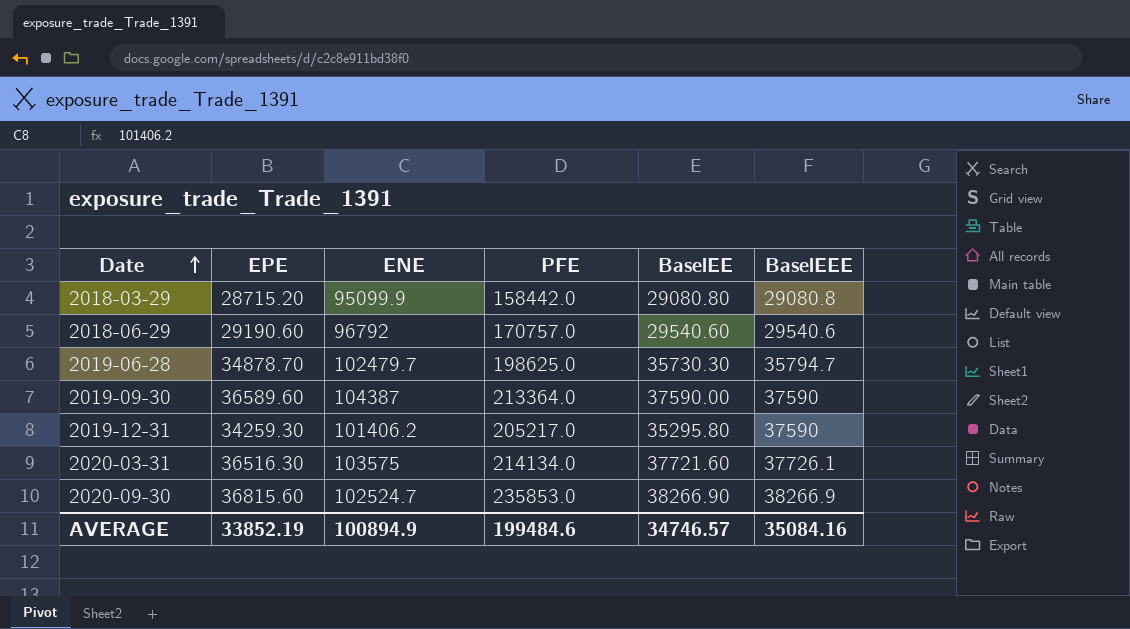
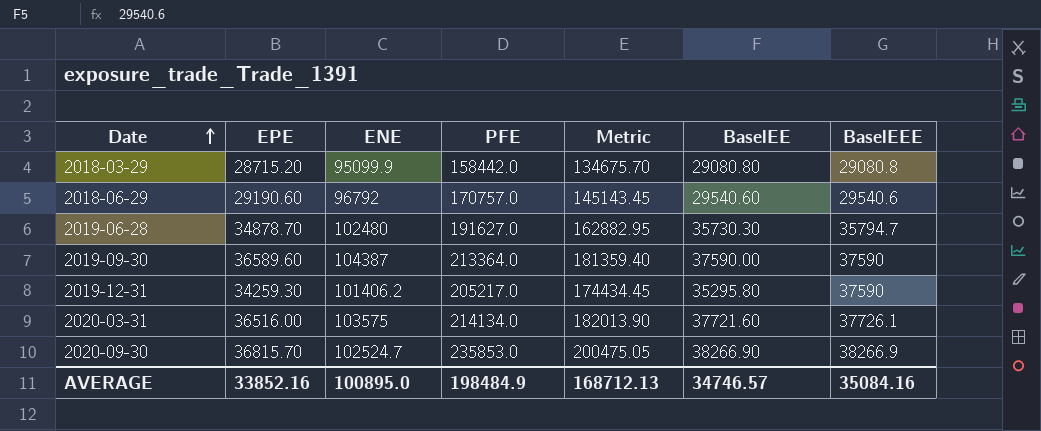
column Metric | formula: none -> [PFE] * 0.85
2019-06-28 | ENE: 102479.7 -> 102480
2019-06-28 | PFE: 198625.0 -> 191627.0
2020-03-31 | EPE: 36516.30 -> 36516.00
2020-09-30 | EPE: 36815.60 -> 36815.70
AVERAGE | EPE: 33852.19 -> 33852.16
AVERAGE | ENE: 100894.9 -> 100895.0
AVERAGE | PFE: 199484.6 -> 198484.9

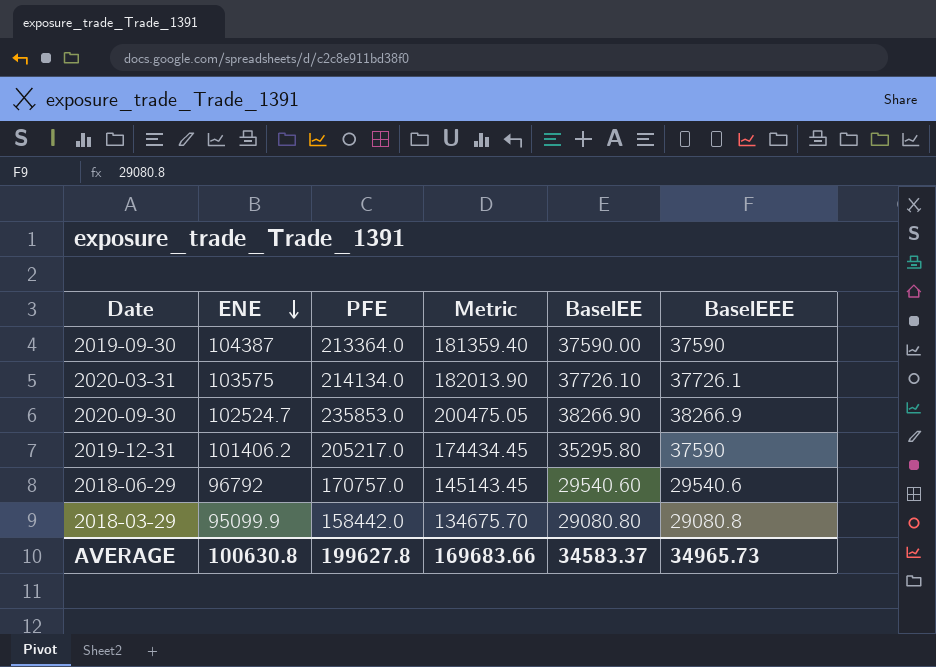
row order: Date ascending -> ENE descending
column EPE | position: 2 -> none
row 2019-06-28: 34878.70 | 102480 | 191627.0 | 162882.95 | 35730.30 | 35794.7 -> none
2020-03-31 | BaselEE: 37721.60 -> 37726.10
AVERAGE | ENE: 100895.0 -> 100630.8
AVERAGE | PFE: 198484.9 -> 199627.8
AVERAGE | Metric: 168712.13 -> 169683.66
AVERAGE | BaselEE: 34746.57 -> 34583.37
AVERAGE | BaselEEE: 35084.16 -> 34965.73

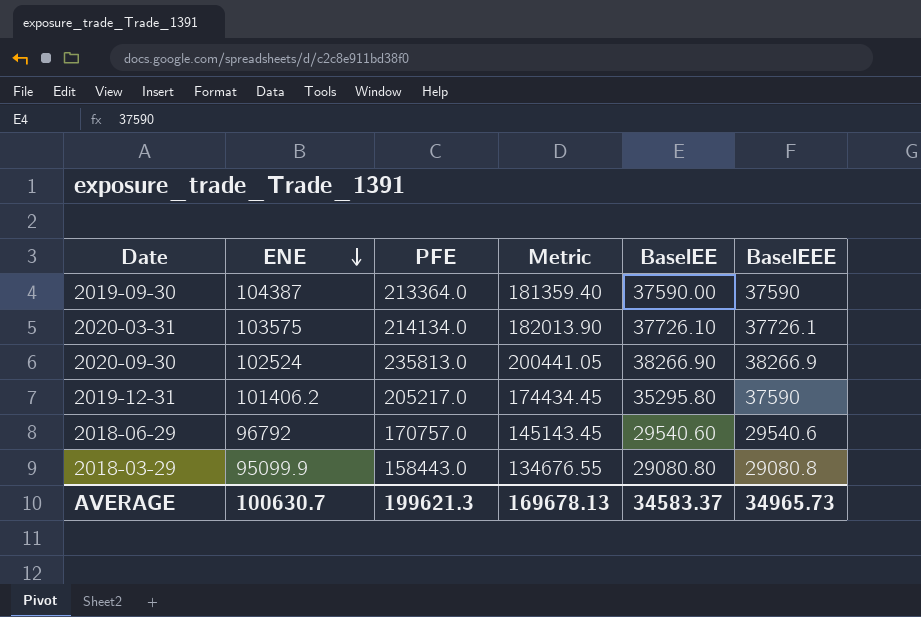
2020-09-30 | ENE: 102524.7 -> 102524
2020-09-30 | PFE: 235853.0 -> 235813.0
2020-09-30 | Metric: 200475.05 -> 200441.05
2018-03-29 | PFE: 158442.0 -> 158443.0
2018-03-29 | Metric: 134675.70 -> 134676.55
AVERAGE | ENE: 100630.8 -> 100630.7
AVERAGE | PFE: 199627.8 -> 199621.3
AVERAGE | Metric: 169683.66 -> 169678.13

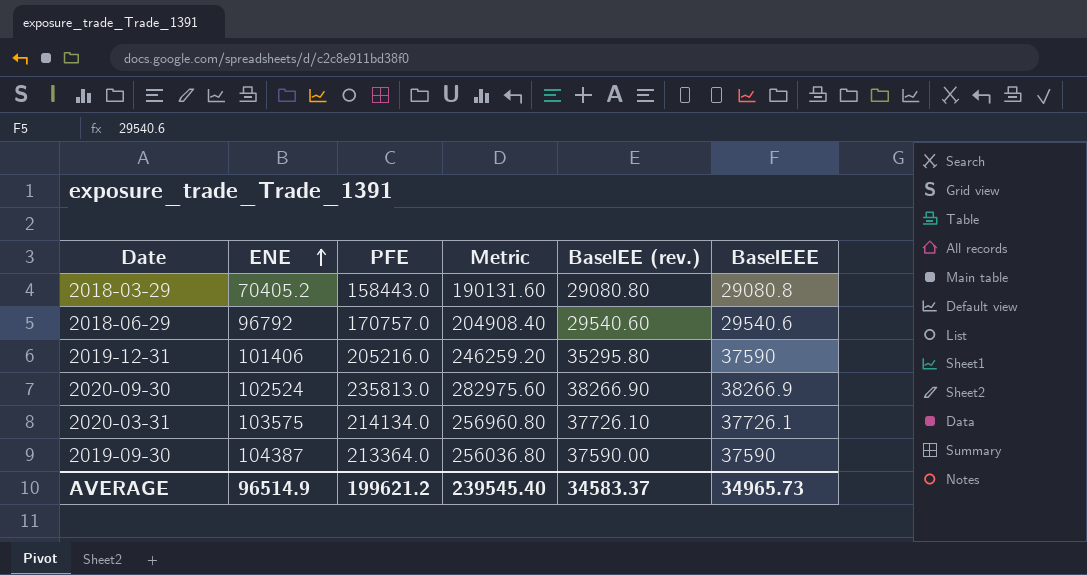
row order: ENE descending -> ENE ascending
column Metric | formula: [PFE] * 0.85 -> [PFE] * 1.2
column name: BaselEE -> BaselEE (rev.)
2018-03-29 | ENE: 95099.9 -> 70405.2
2019-12-31 | ENE: 101406.2 -> 101406
2019-12-31 | PFE: 205217.0 -> 205216.0
AVERAGE | ENE: 100630.7 -> 96514.9
AVERAGE | PFE: 199621.3 -> 199621.2
AVERAGE | Metric: 169678.13 -> 239545.40

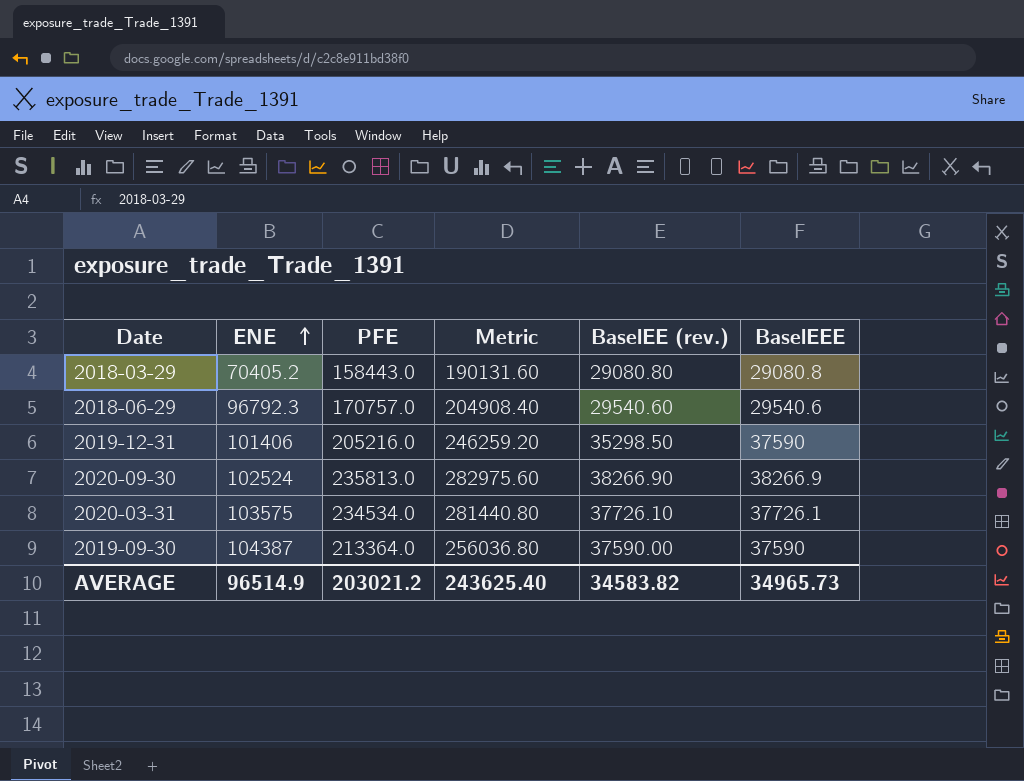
2018-06-29 | ENE: 96792 -> 96792.3
2019-12-31 | BaselEE (rev.): 35295.80 -> 35298.50
2020-03-31 | PFE: 214134.0 -> 234534.0
2020-03-31 | Metric: 256960.80 -> 281440.80
AVERAGE | PFE: 199621.2 -> 203021.2
AVERAGE | Metric: 239545.40 -> 243625.40
AVERAGE | BaselEE (rev.): 34583.37 -> 34583.82

